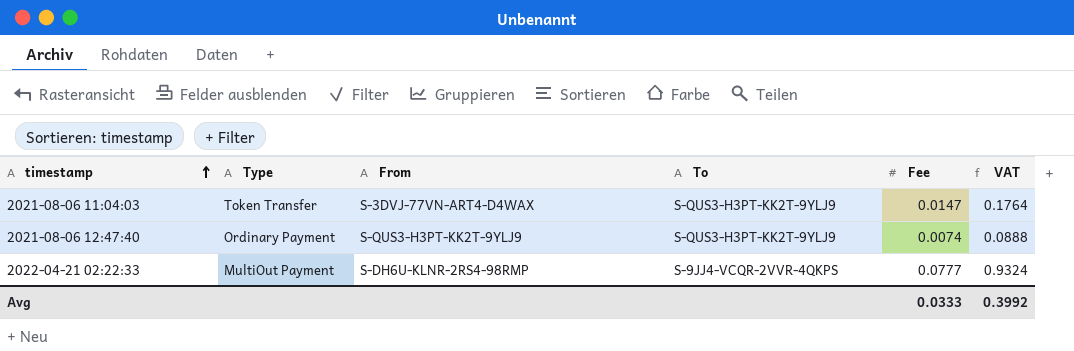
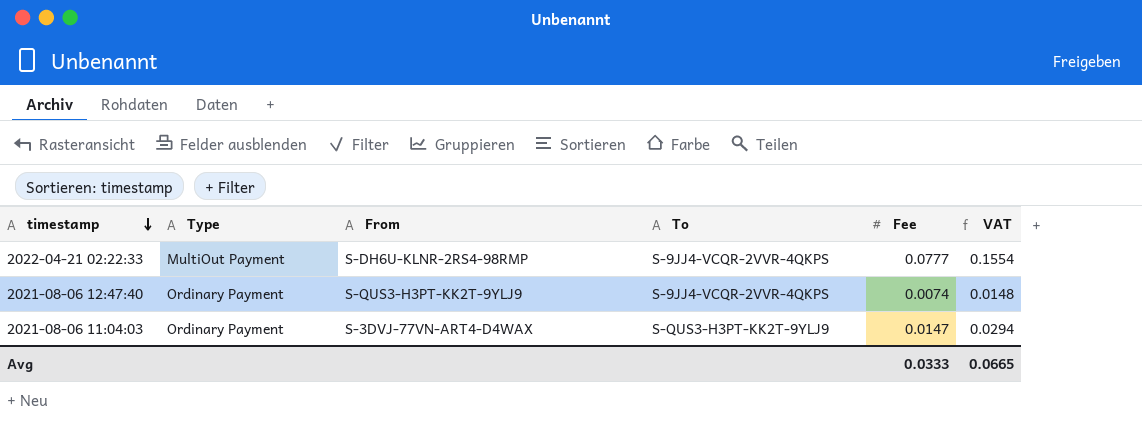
row order: timestamp ascending -> timestamp descending
column VAT | formula: [Fee] * 12 -> [Fee] * 2
2021-08-06 12:47:40 | To: S-QUS3-H3PT-KK2T-9YLJ9 -> S-9JJ4-VCQR-2VVR-4QKPS
2021-08-06 11:04:03 | Type: Token Transfer -> Ordinary Payment
Avg | VAT: 0.3992 -> 0.0665

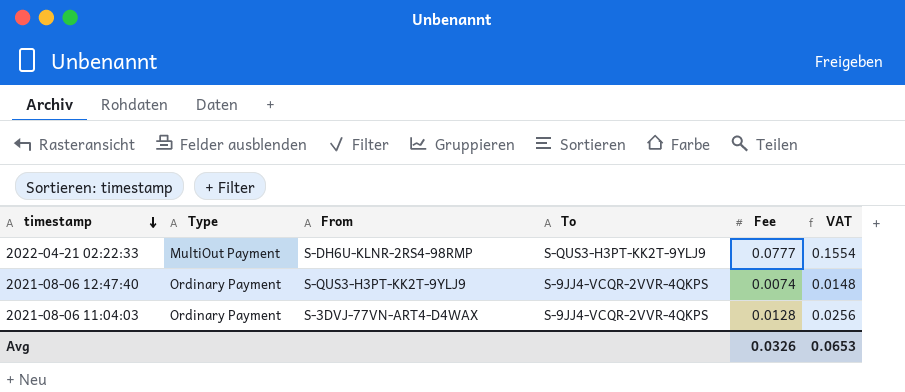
2022-04-21 02:22:33 | To: S-9JJ4-VCQR-2VVR-4QKPS -> S-QUS3-H3PT-KK2T-9YLJ9
2021-08-06 11:04:03 | To: S-QUS3-H3PT-KK2T-9YLJ9 -> S-9JJ4-VCQR-2VVR-4QKPS
2021-08-06 11:04:03 | Fee: 0.0147 -> 0.0128
2021-08-06 11:04:03 | VAT: 0.0294 -> 0.0256
Avg | Fee: 0.0333 -> 0.0326
Avg | VAT: 0.0665 -> 0.0653

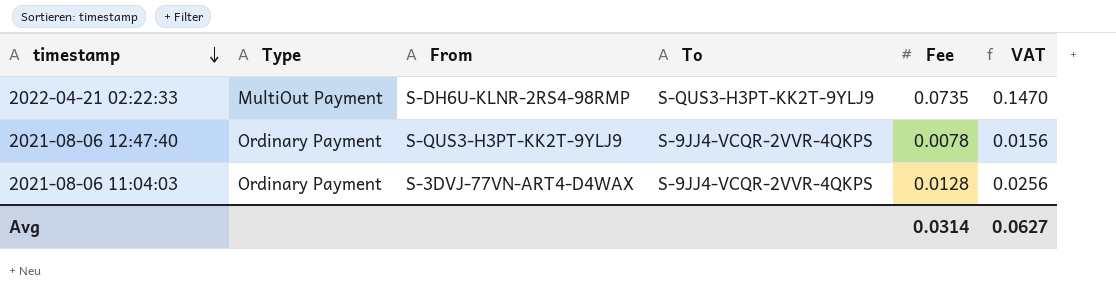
2022-04-21 02:22:33 | Fee: 0.0777 -> 0.0735
2022-04-21 02:22:33 | VAT: 0.1554 -> 0.1470
2021-08-06 12:47:40 | Fee: 0.0074 -> 0.0078
2021-08-06 12:47:40 | VAT: 0.0148 -> 0.0156
Avg | Fee: 0.0326 -> 0.0314
Avg | VAT: 0.0653 -> 0.0627

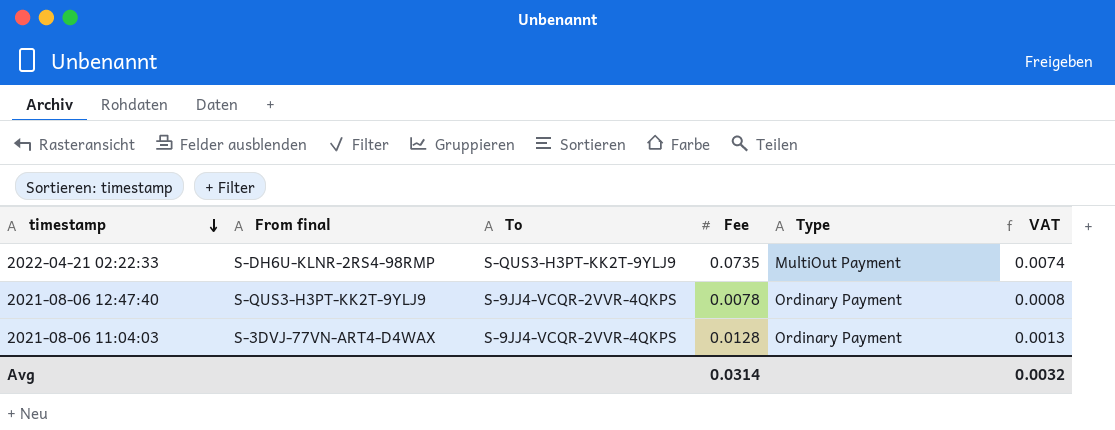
column name: From -> From final
column Type | position: 2 -> 5
column VAT | formula: [Fee] * 2 -> [Fee] * 0.1
Avg | VAT: 0.0627 -> 0.0032

